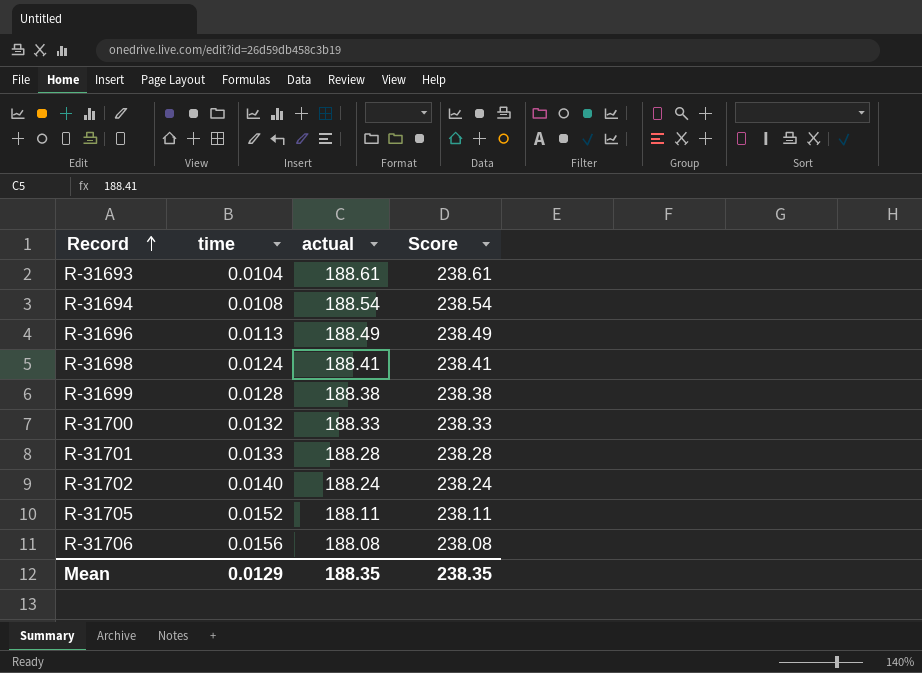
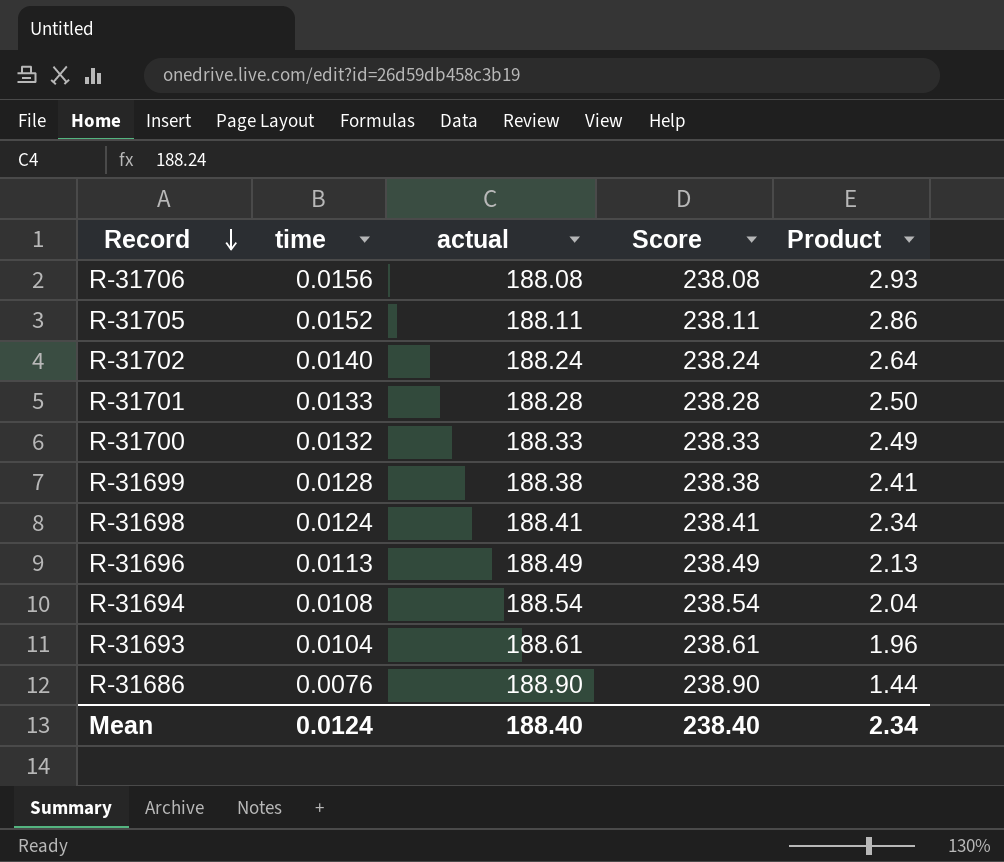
row order: Record ascending -> Record descending
column Product | formula: none -> [time] * [actual]
row R-31686: none -> 0.0076 | 188.90 | 238.90 | 1.44
Mean | time: 0.0129 -> 0.0124
Mean | actual: 188.35 -> 188.40
Mean | Score: 238.35 -> 238.40

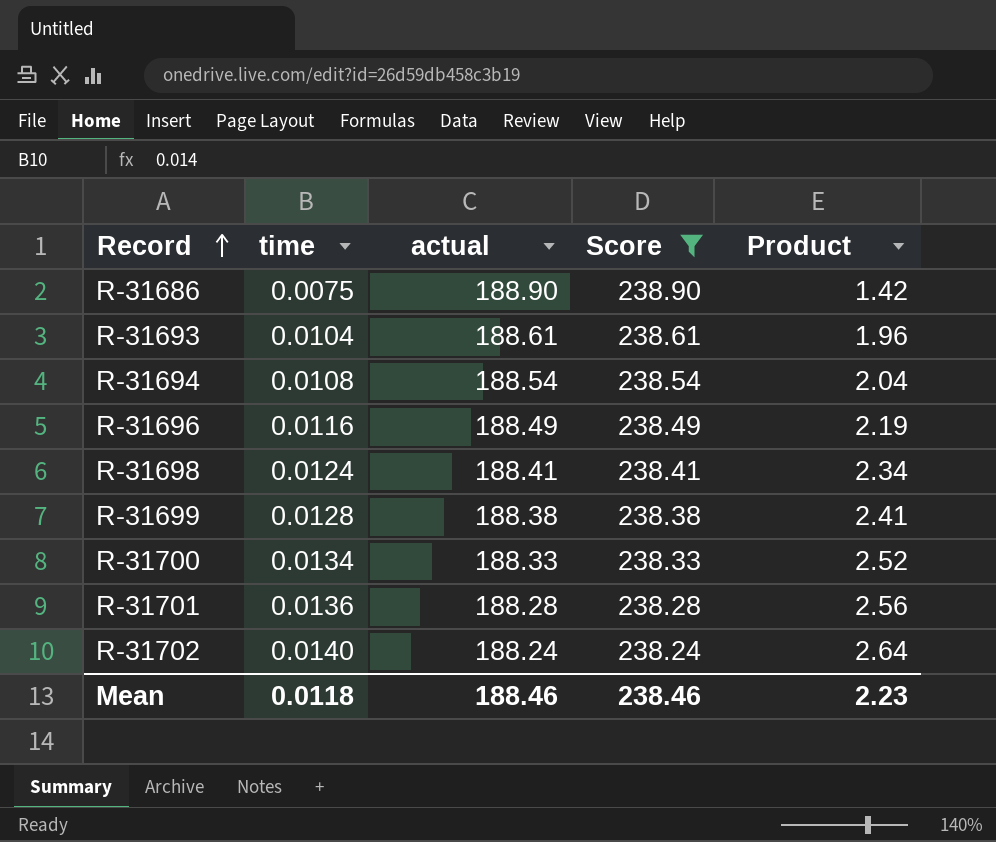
filter: none -> Score >= 238.24
row order: Record descending -> Record ascending
R-31686 | time: 0.0076 -> 0.0075
R-31686 | Product: 1.44 -> 1.42
R-31696 | time: 0.0113 -> 0.0116
R-31696 | Product: 2.13 -> 2.19
R-31700 | time: 0.0132 -> 0.0134
R-31700 | Product: 2.49 -> 2.52
R-31701 | time: 0.0133 -> 0.0136
R-31701 | Product: 2.50 -> 2.56
Mean | time: 0.0124 -> 0.0118
Mean | actual: 188.40 -> 188.46
Mean | Score: 238.40 -> 238.46
Mean | Product: 2.34 -> 2.23

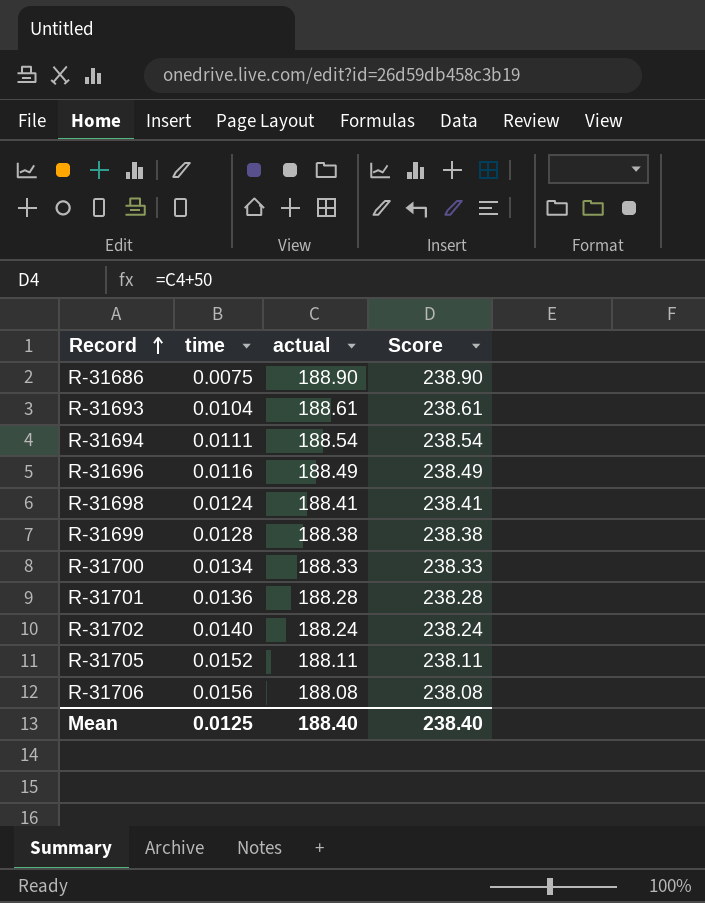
filter: Score >= 238.24 -> none
column Product | formula: [time] * [actual] -> none
R-31694 | time: 0.0108 -> 0.0111
Mean | time: 0.0118 -> 0.0125
Mean | actual: 188.46 -> 188.40
Mean | Score: 238.46 -> 238.40

